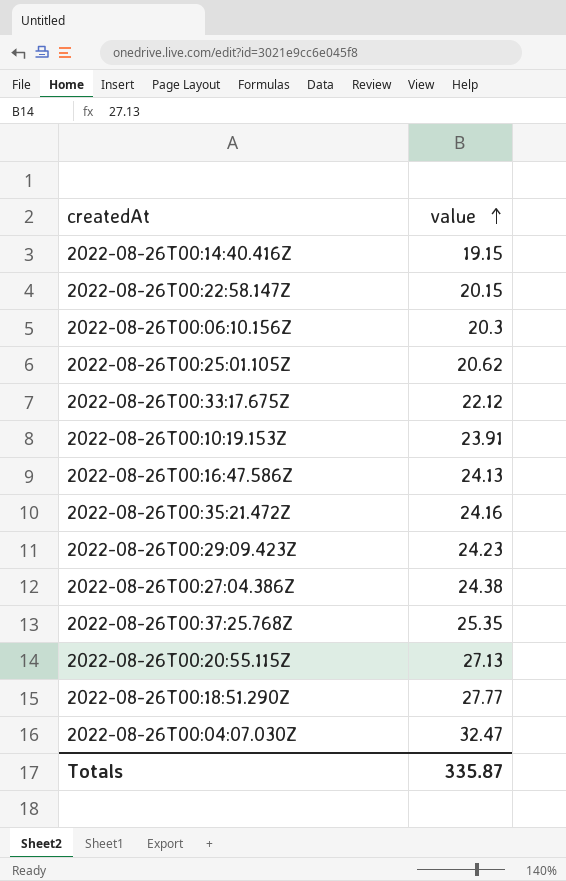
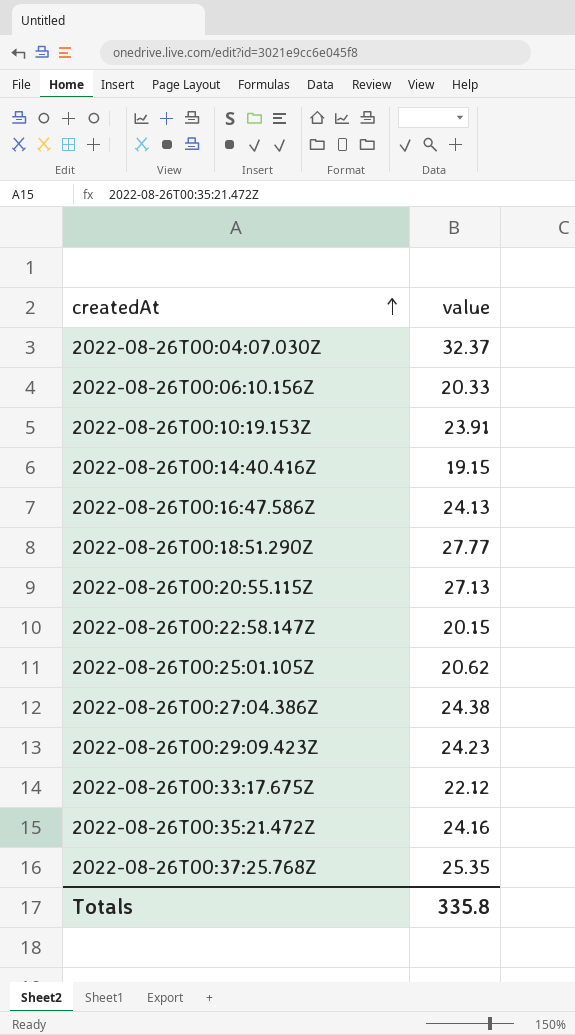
row order: value ascending -> createdAt ascending
2022-08-26T00:04:07.030Z | value: 32.47 -> 32.37
2022-08-26T00:06:10.156Z | value: 20.3 -> 20.33
Totals | value: 335.87 -> 335.8

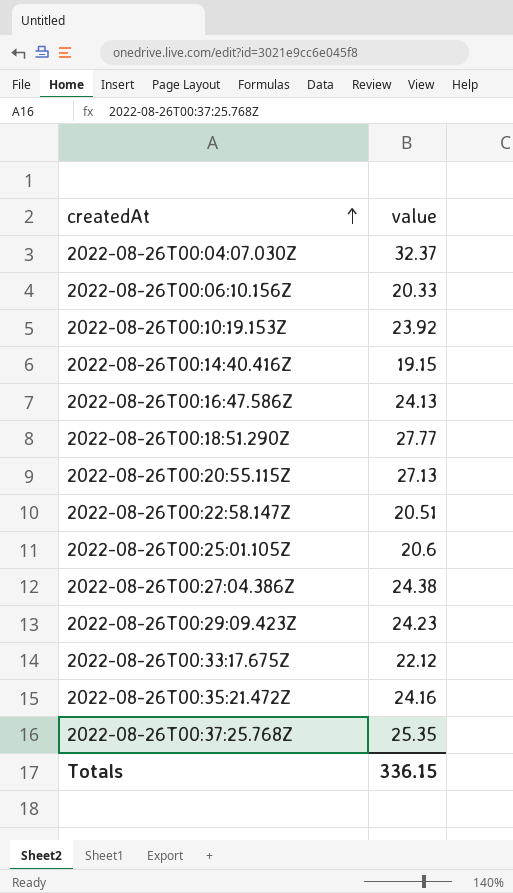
2022-08-26T00:10:19.153Z | value: 23.91 -> 23.92
2022-08-26T00:22:58.147Z | value: 20.15 -> 20.51
2022-08-26T00:25:01.105Z | value: 20.62 -> 20.6
Totals | value: 335.8 -> 336.15

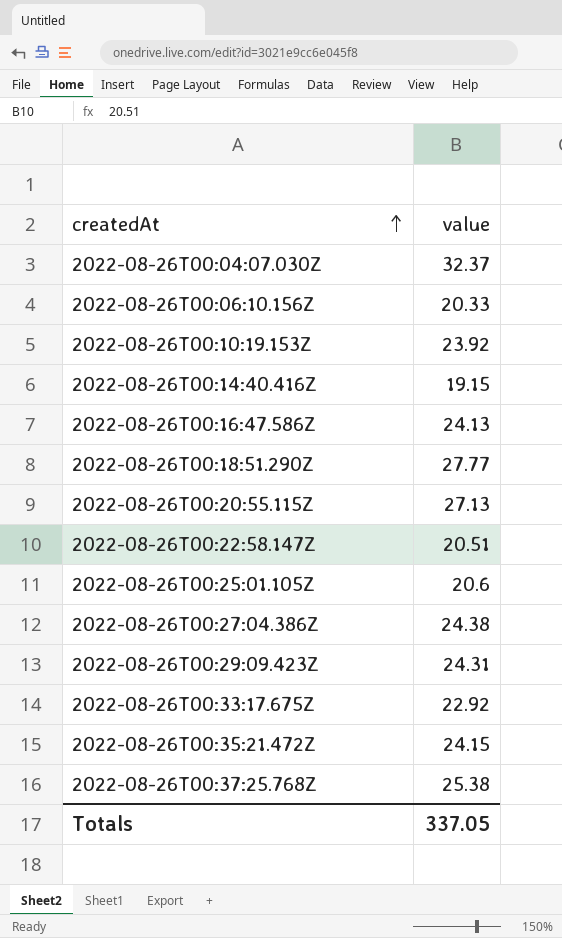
2022-08-26T00:29:09.423Z | value: 24.23 -> 24.31
2022-08-26T00:33:17.675Z | value: 22.12 -> 22.92
2022-08-26T00:35:21.472Z | value: 24.16 -> 24.15
2022-08-26T00:37:25.768Z | value: 25.35 -> 25.38
Totals | value: 336.15 -> 337.05

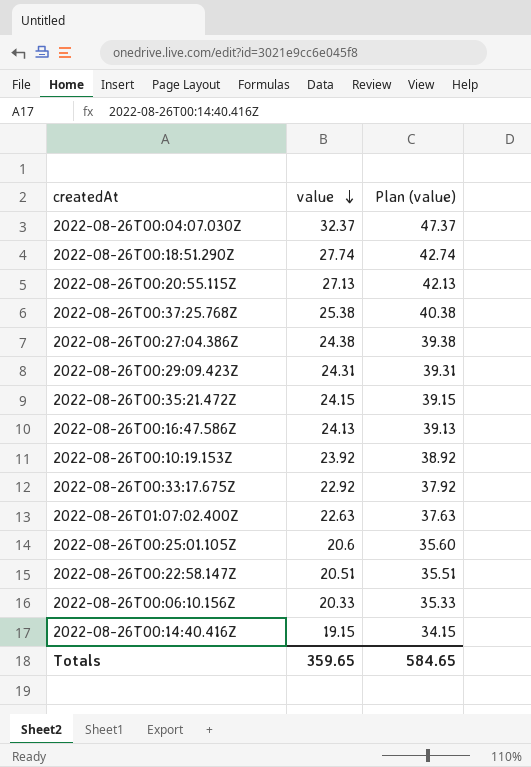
row order: createdAt ascending -> value descending
column Plan (value) | formula: none -> [value] + 15
2022-08-26T00:18:51.290Z | value: 27.77 -> 27.74
row 2022-08-26T01:07:02.400Z: none -> 22.63 | 37.63
Totals | value: 337.05 -> 359.65

